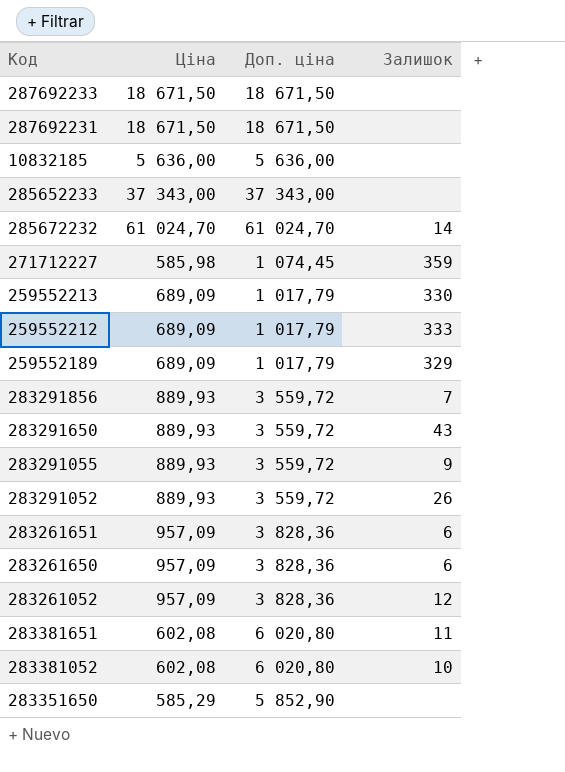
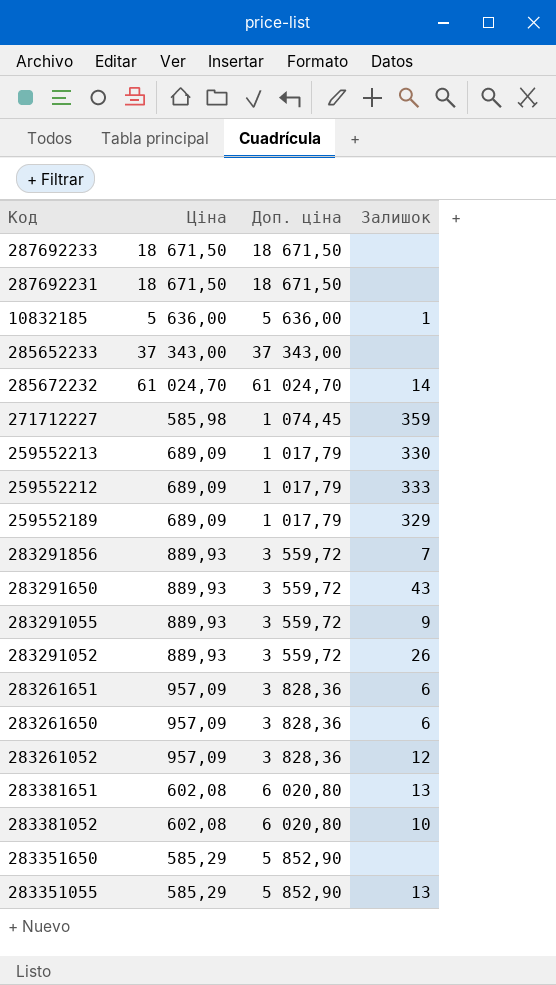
10832185 | Залишок: none -> 1
283381651 | Залишок: 11 -> 13
row 283351055: none -> 585,29 | 5 852,90 | 13

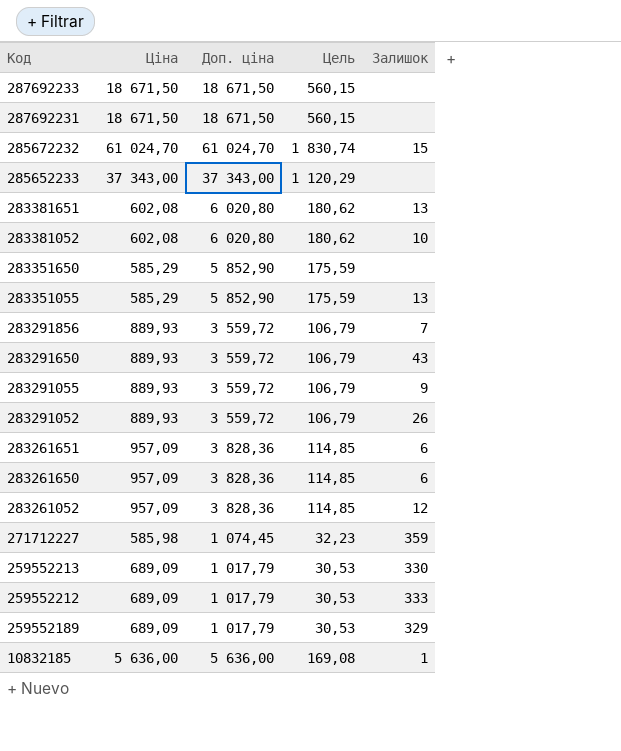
row order: none -> Код descending
column Цель | formula: none -> [Доп. ціна] * 0,03
285672232 | Залишок: 14 -> 15

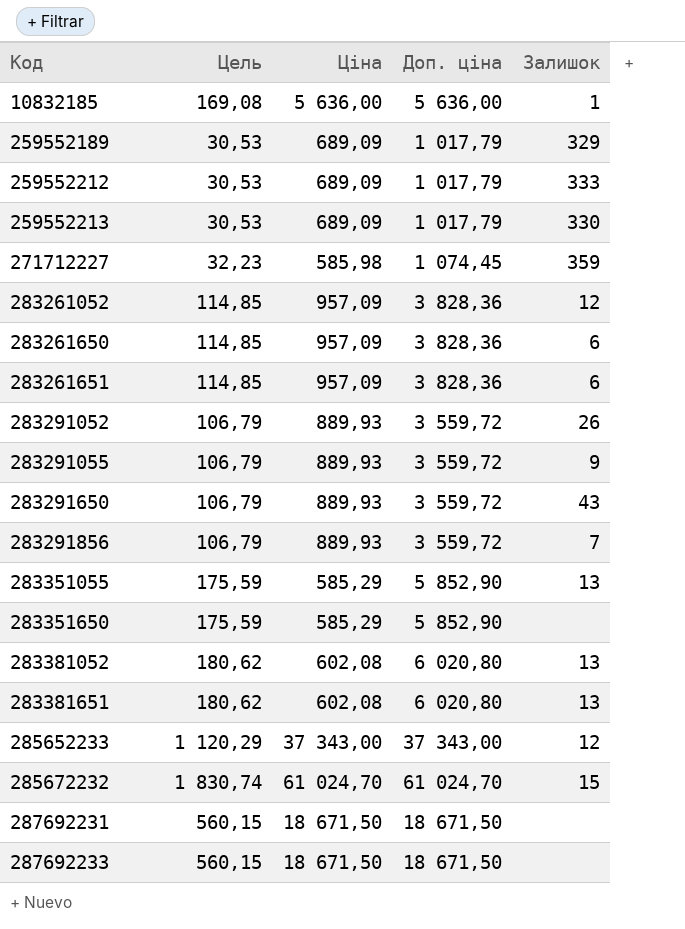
row order: Код descending -> Код ascending
column Цель | position: 4 -> 2
283381052 | Залишок: 10 -> 13
285652233 | Залишок: none -> 12

